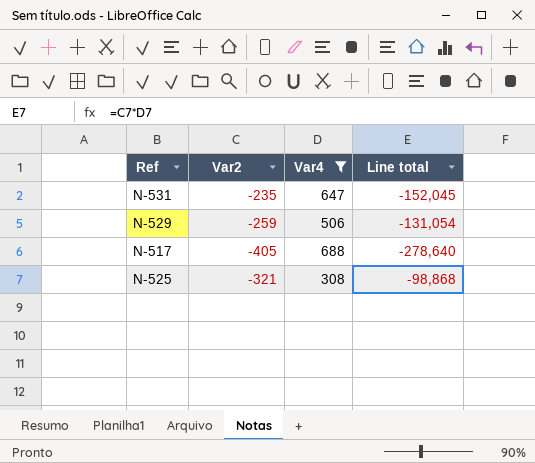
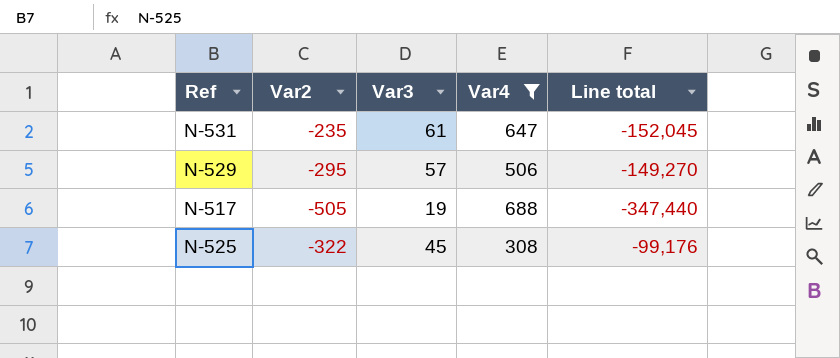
column Var3 | position: none -> 3
N-529 | Var2: -259 -> -295
N-529 | Line total: -131,054 -> -149,270
N-517 | Var2: -405 -> -505
N-517 | Line total: -278,640 -> -347,440
N-525 | Var2: -321 -> -322
N-525 | Line total: -98,868 -> -99,176

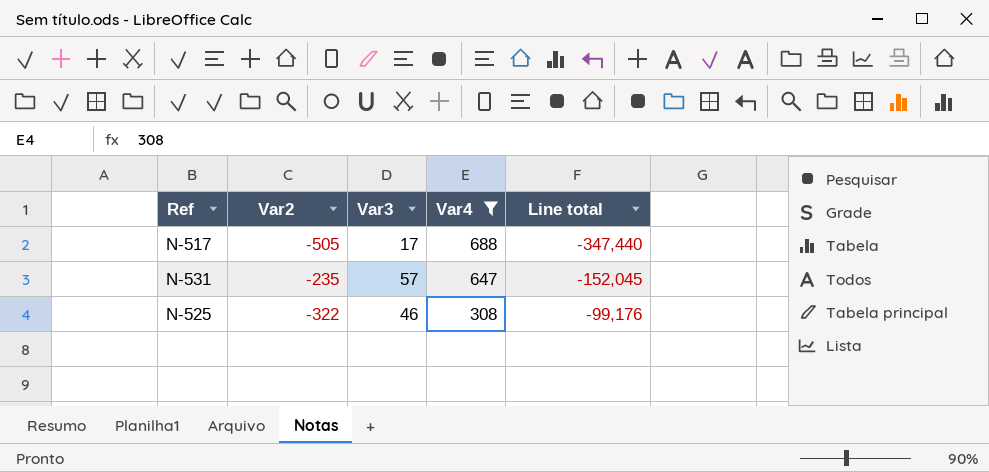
row order: none -> Var4 descending
row N-529: -295 | 57 | 506 | -149,270 -> none
N-517 | Var3: 19 -> 17
N-531 | Var3: 61 -> 57
N-525 | Var3: 45 -> 46

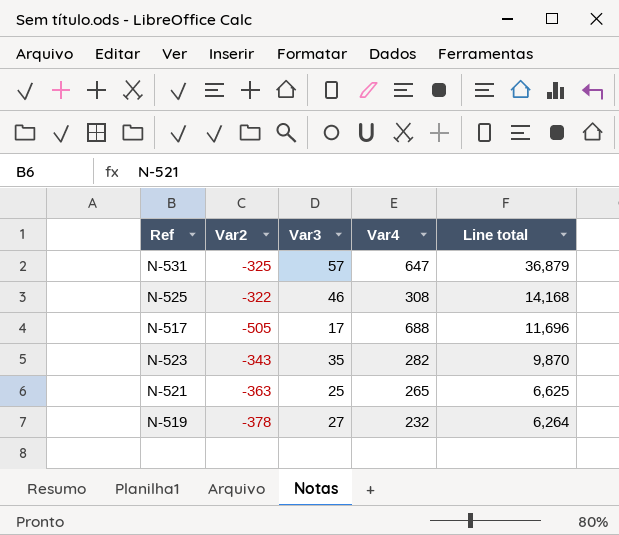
filter: Var4 >= 308 -> none
row order: Var4 descending -> Line total descending
column Line total | formula: [Var2] * [Var4] -> [Var3] * [Var4]
N-531 | Var2: -235 -> -325

